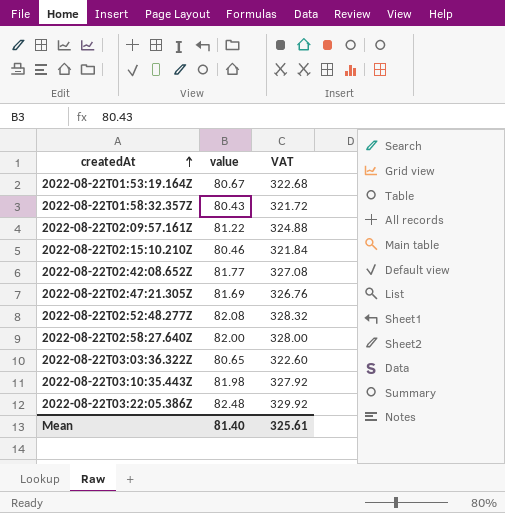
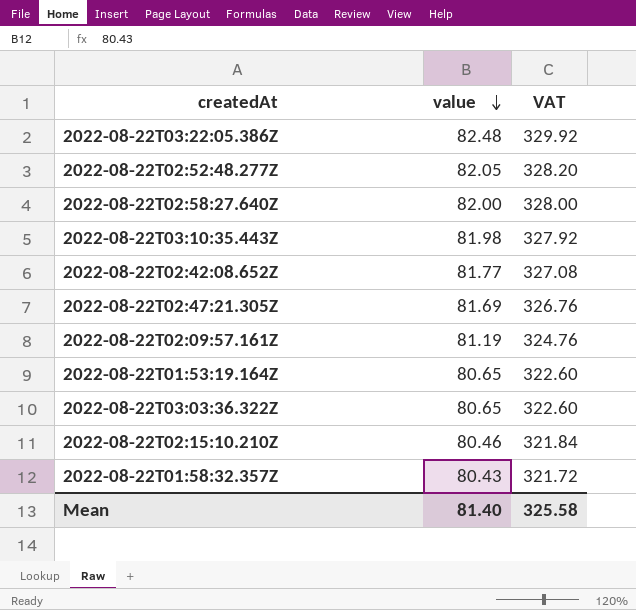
row order: createdAt ascending -> value descending
2022-08-22T02:52:48.277Z | value: 82.08 -> 82.05
2022-08-22T02:52:48.277Z | VAT: 328.32 -> 328.20
2022-08-22T02:09:57.161Z | value: 81.22 -> 81.19
2022-08-22T02:09:57.161Z | VAT: 324.88 -> 324.76
2022-08-22T01:53:19.164Z | value: 80.67 -> 80.65
2022-08-22T01:53:19.164Z | VAT: 322.68 -> 322.60
Mean | VAT: 325.61 -> 325.58

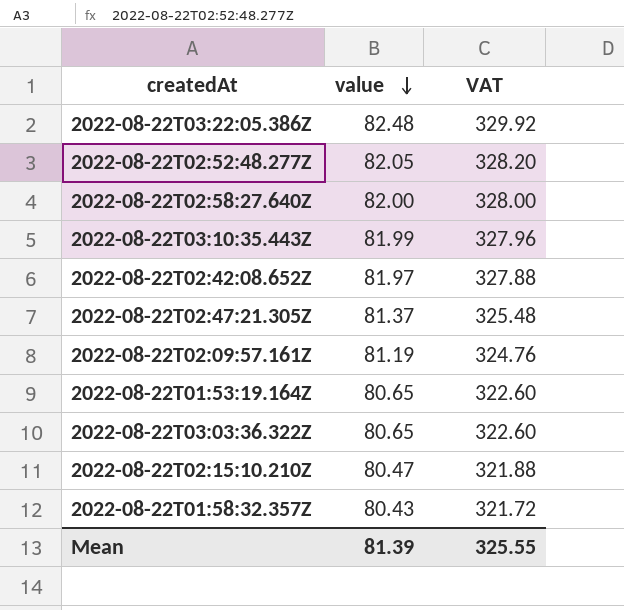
2022-08-22T03:10:35.443Z | value: 81.98 -> 81.99
2022-08-22T03:10:35.443Z | VAT: 327.92 -> 327.96
2022-08-22T02:42:08.652Z | value: 81.77 -> 81.97
2022-08-22T02:42:08.652Z | VAT: 327.08 -> 327.88
2022-08-22T02:47:21.305Z | value: 81.69 -> 81.37
2022-08-22T02:47:21.305Z | VAT: 326.76 -> 325.48
2022-08-22T02:15:10.210Z | value: 80.46 -> 80.47
2022-08-22T02:15:10.210Z | VAT: 321.84 -> 321.88
Mean | value: 81.40 -> 81.39
Mean | VAT: 325.58 -> 325.55

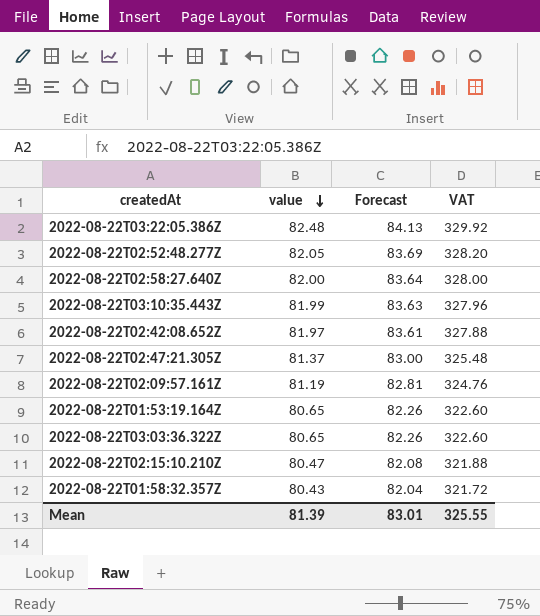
column Forecast | formula: none -> [value] * 1.02

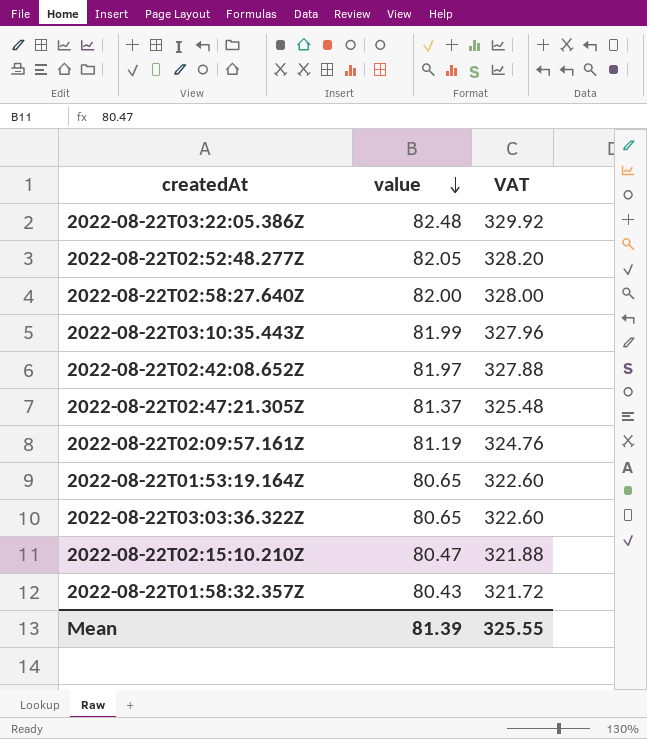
column Forecast | formula: [value] * 1.02 -> none

